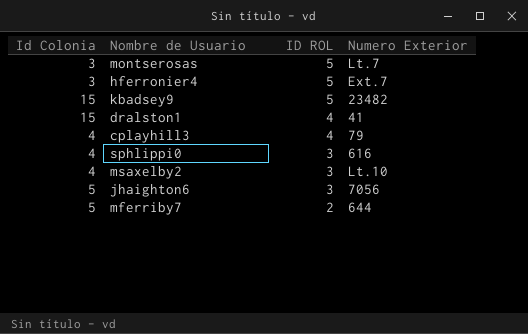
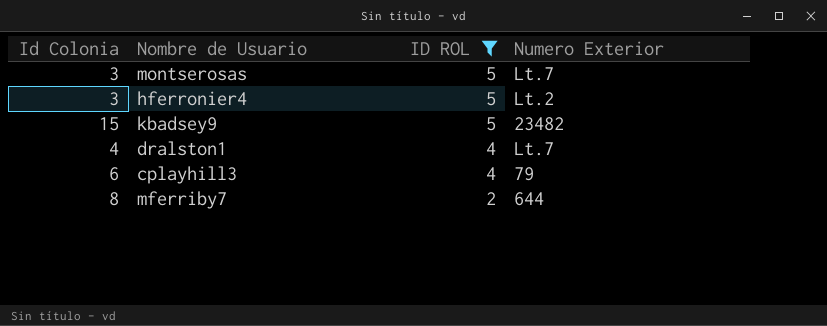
filter: none -> ID ROL != 3
hferronier4 | Numero Exterior: Ext.7 -> Lt.2
dralston1 | Id Colonia: 15 -> 4
dralston1 | Numero Exterior: 41 -> Lt.7
cplayhill3 | Id Colonia: 4 -> 6
mferriby7 | Id Colonia: 5 -> 8

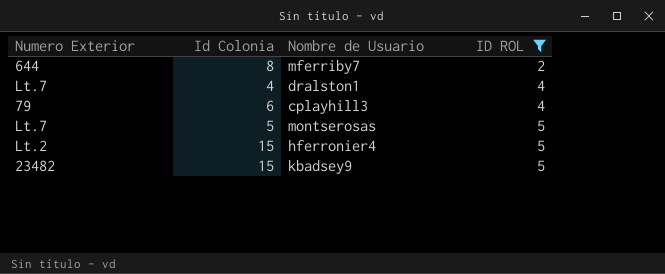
row order: ID ROL descending -> ID ROL ascending
column Numero Exterior | position: 4 -> 1
montserosas | Id Colonia: 3 -> 5
hferronier4 | Id Colonia: 3 -> 15

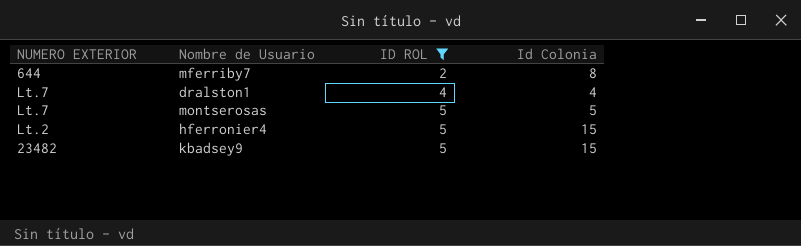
column name: Numero Exterior -> NUMERO EXTERIOR
column Id Colonia | position: 2 -> 4
row cplayhill3: 79 | 6 | 4 -> none

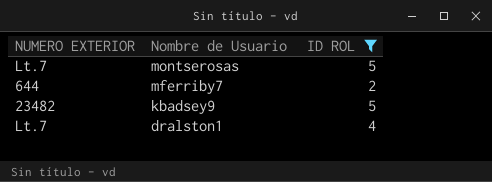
row order: ID ROL ascending -> Nombre de Usuario descending
column Id Colonia | position: 4 -> none
row hferronier4: Lt.2 | 5 | 15 -> none

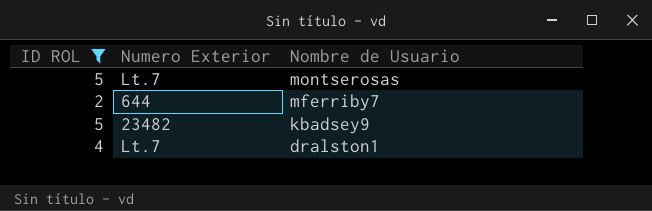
column ID ROL | position: 3 -> 1
column name: NUMERO EXTERIOR -> Numero Exterior

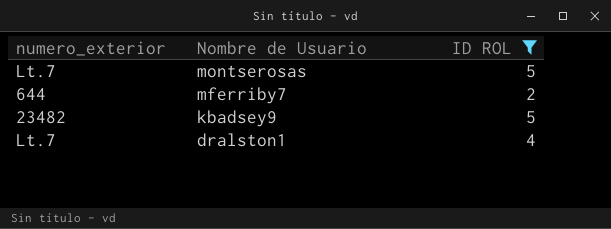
column name: Numero Exterior -> numero_exterior
column ID ROL | position: 1 -> 3

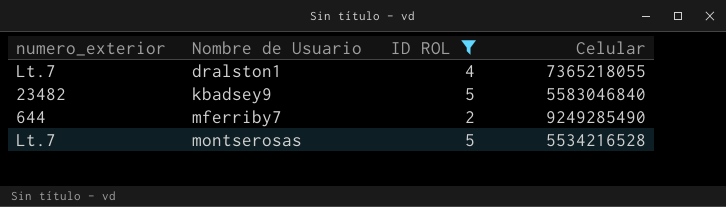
row order: Nombre de Usuario descending -> Nombre de Usuario ascending
column Celular | position: none -> 4

